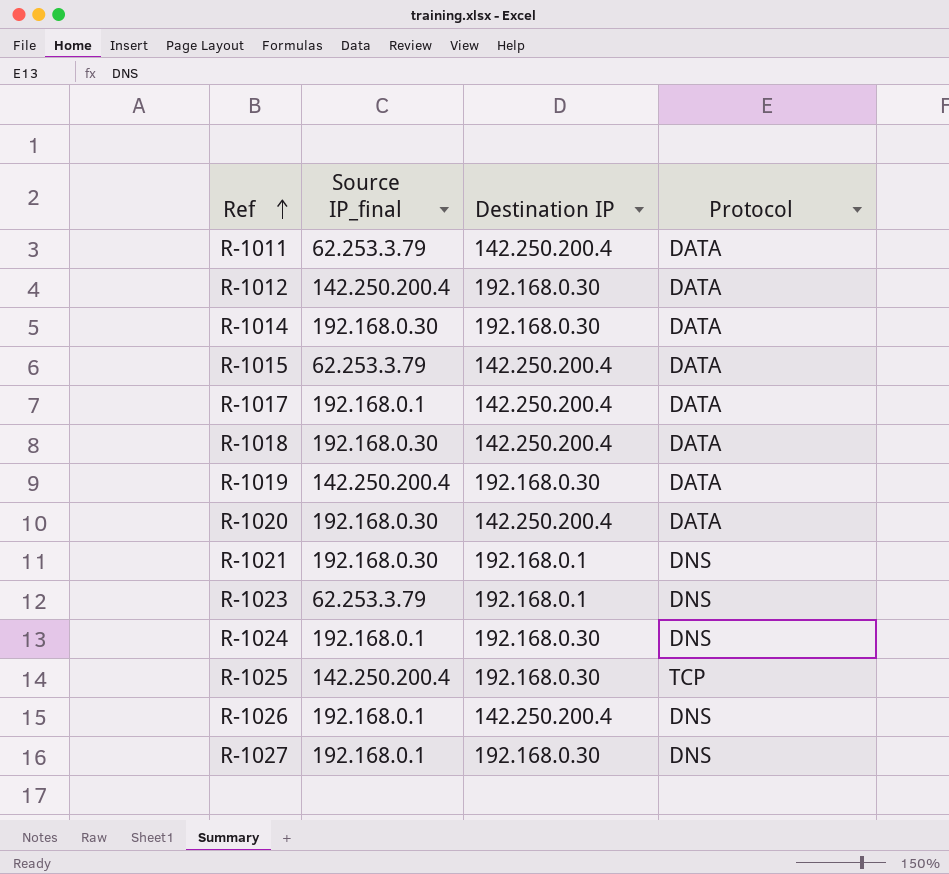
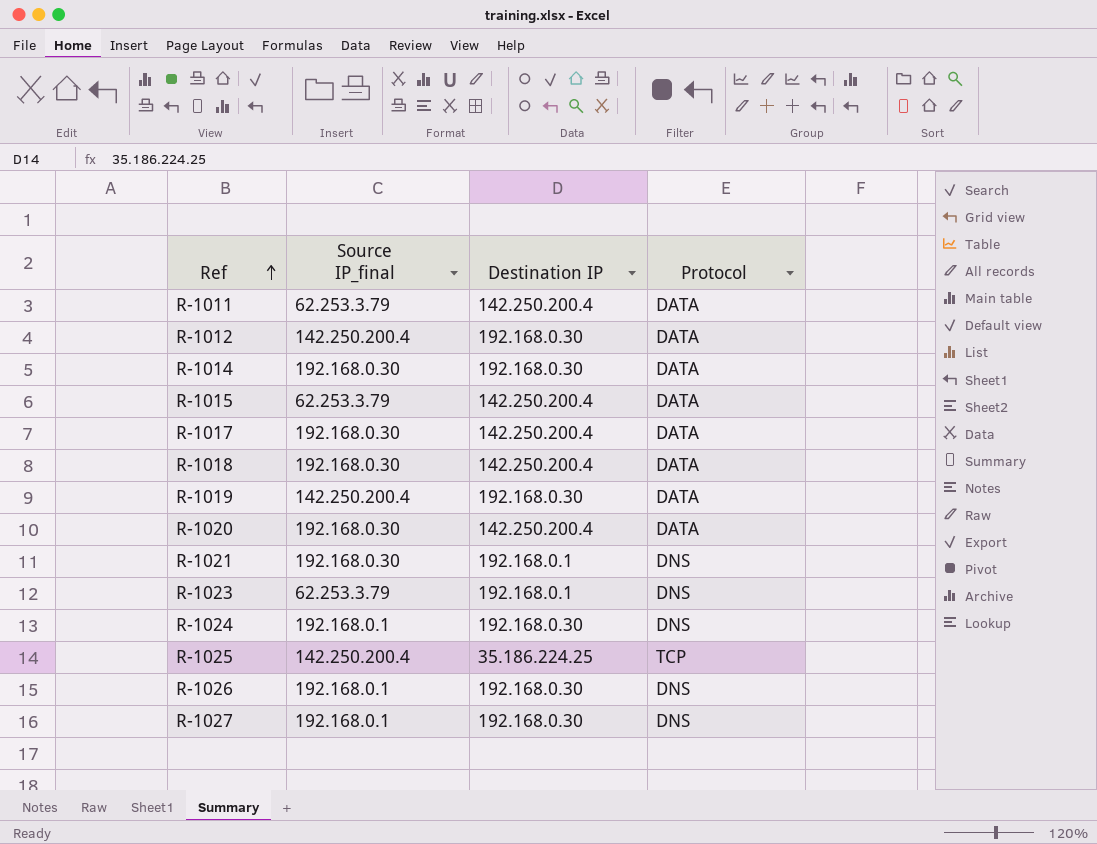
R-1017 | Source IP_final: 192.168.0.1 -> 192.168.0.30
R-1025 | Destination IP: 192.168.0.30 -> 35.186.224.25
R-1026 | Destination IP: 142.250.200.4 -> 192.168.0.30

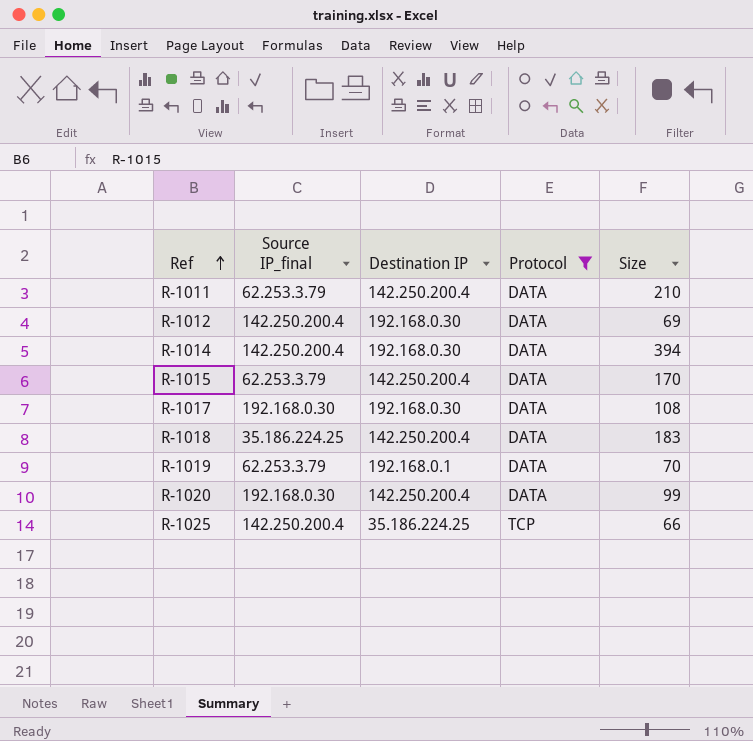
filter: none -> Protocol != DNS
column Size | position: none -> 5
R-1014 | Source IP_final: 192.168.0.30 -> 142.250.200.4
R-1017 | Destination IP: 142.250.200.4 -> 192.168.0.30
R-1018 | Source IP_final: 192.168.0.30 -> 35.186.224.25
R-1019 | Source IP_final: 142.250.200.4 -> 62.253.3.79
R-1019 | Destination IP: 192.168.0.30 -> 192.168.0.1

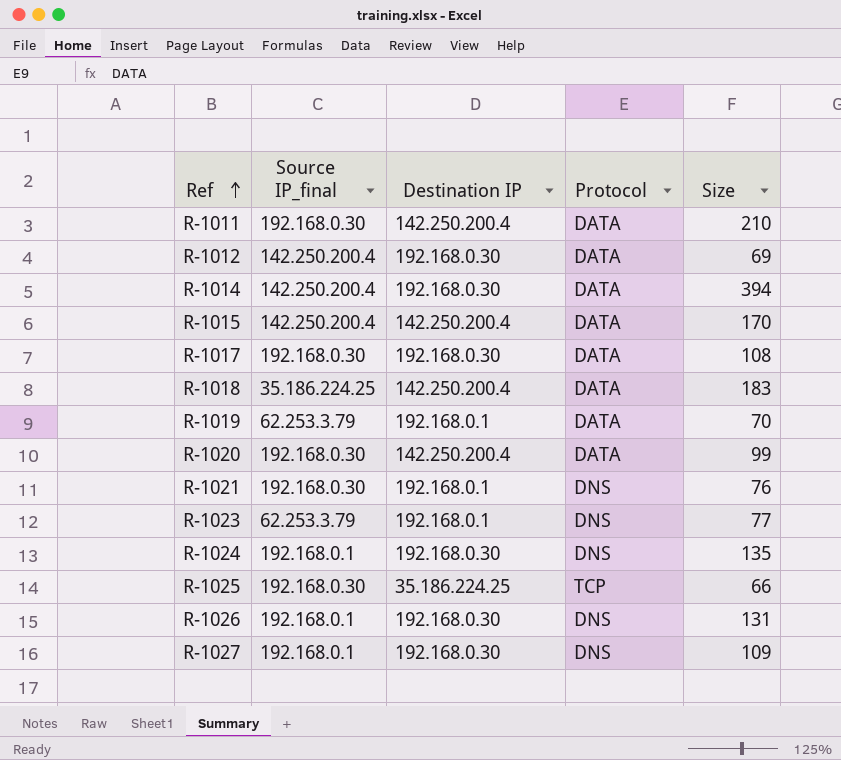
filter: Protocol != DNS -> none
R-1011 | Source IP_final: 62.253.3.79 -> 192.168.0.30
R-1015 | Source IP_final: 62.253.3.79 -> 142.250.200.4
R-1025 | Source IP_final: 142.250.200.4 -> 192.168.0.30

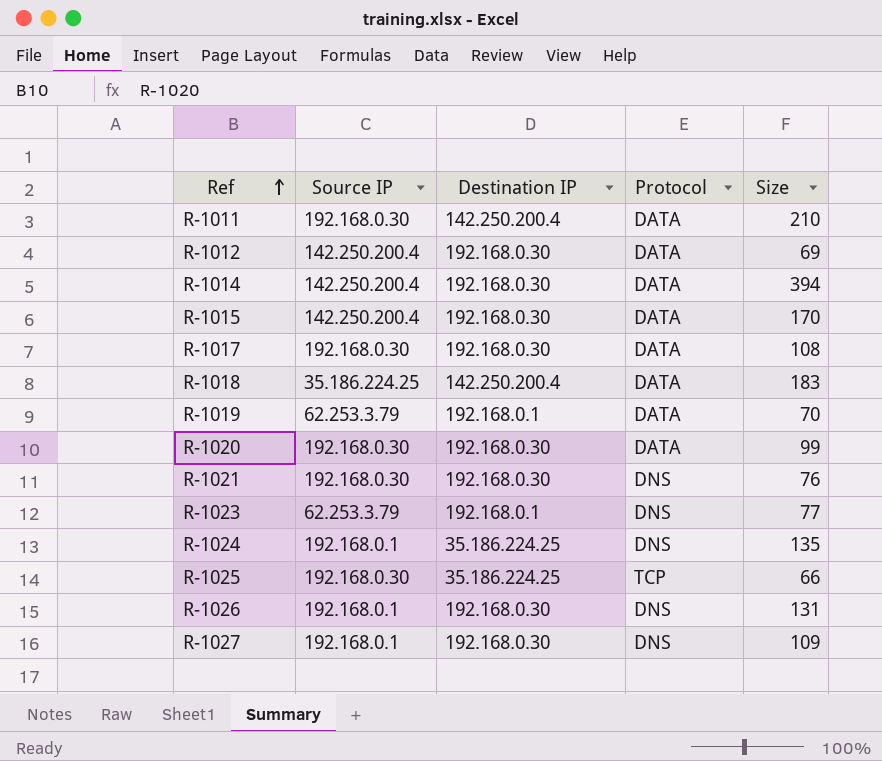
column name: Source IP_final -> Source IP
R-1015 | Destination IP: 142.250.200.4 -> 192.168.0.30
R-1020 | Destination IP: 142.250.200.4 -> 192.168.0.30
R-1021 | Destination IP: 192.168.0.1 -> 192.168.0.30
R-1024 | Destination IP: 192.168.0.30 -> 35.186.224.25

